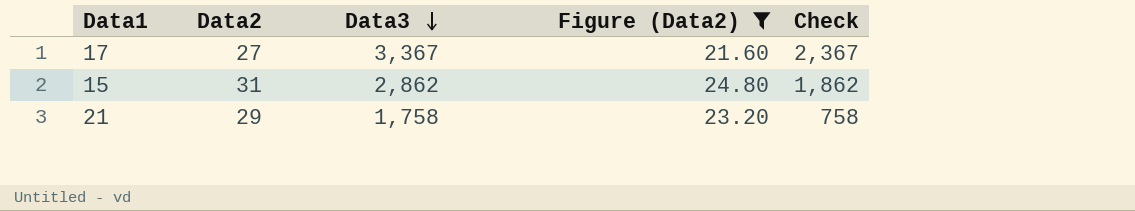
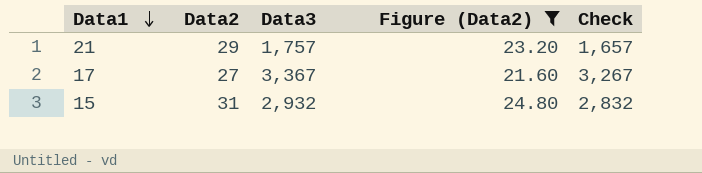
row order: Data3 descending -> Data1 descending
column Check | formula: [Data3] - 1000 -> [Data3] - 100
21 | Data3: 1,758 -> 1,757
15 | Data3: 2,862 -> 2,932

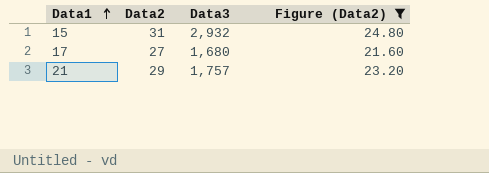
row order: Data1 descending -> Data1 ascending
column Check | formula: [Data3] - 100 -> none
17 | Data3: 3,367 -> 1,680

